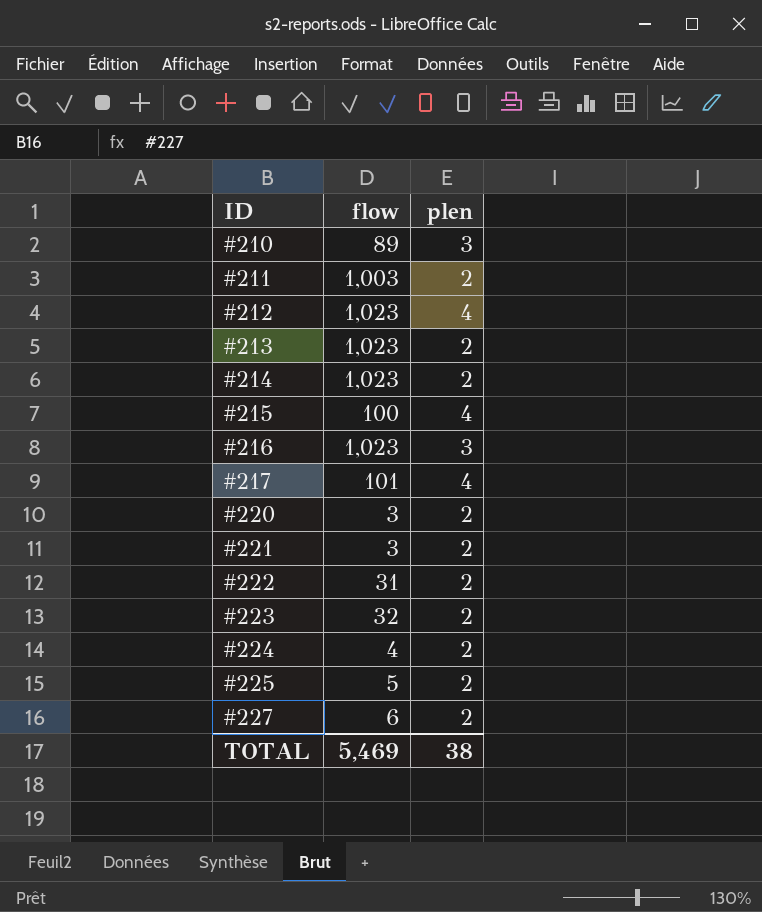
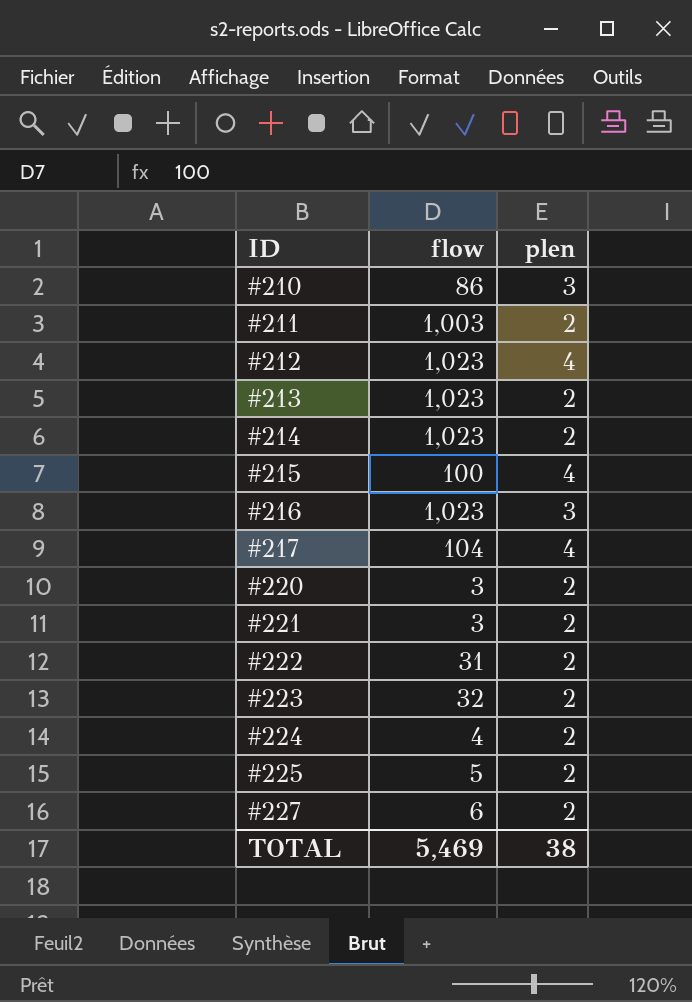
#210 | flow: 89 -> 86
#217 | flow: 101 -> 104

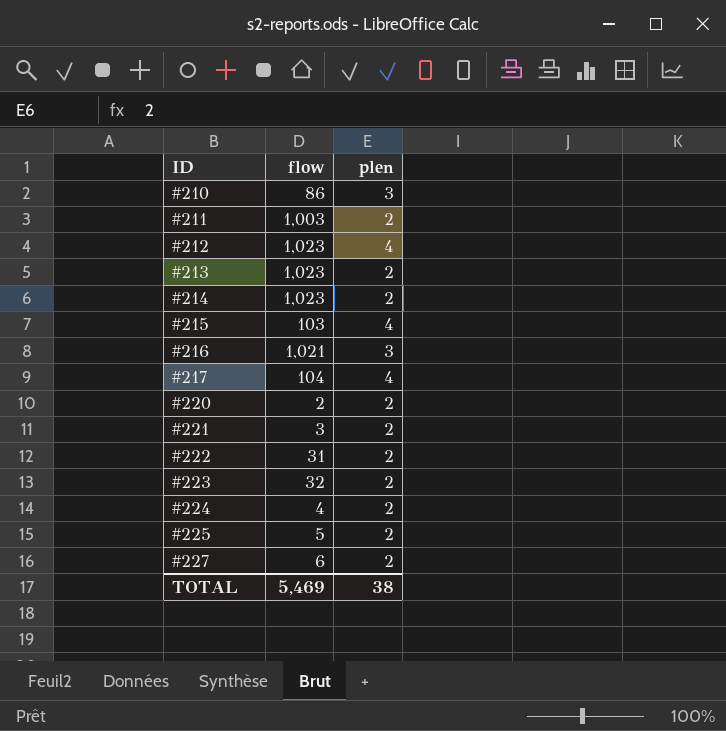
#215 | flow: 100 -> 103
#216 | flow: 1,023 -> 1,021
#220 | flow: 3 -> 2

